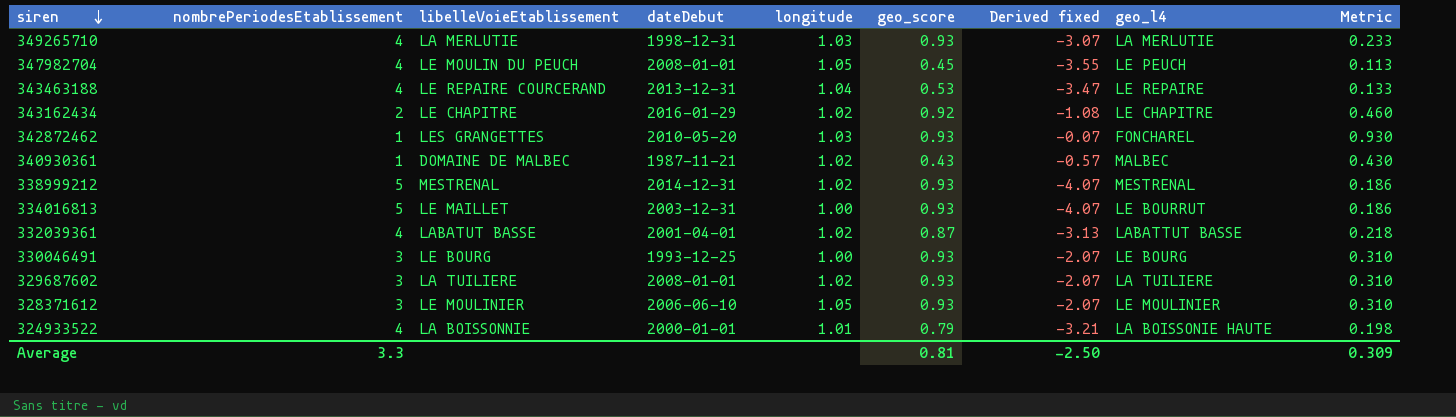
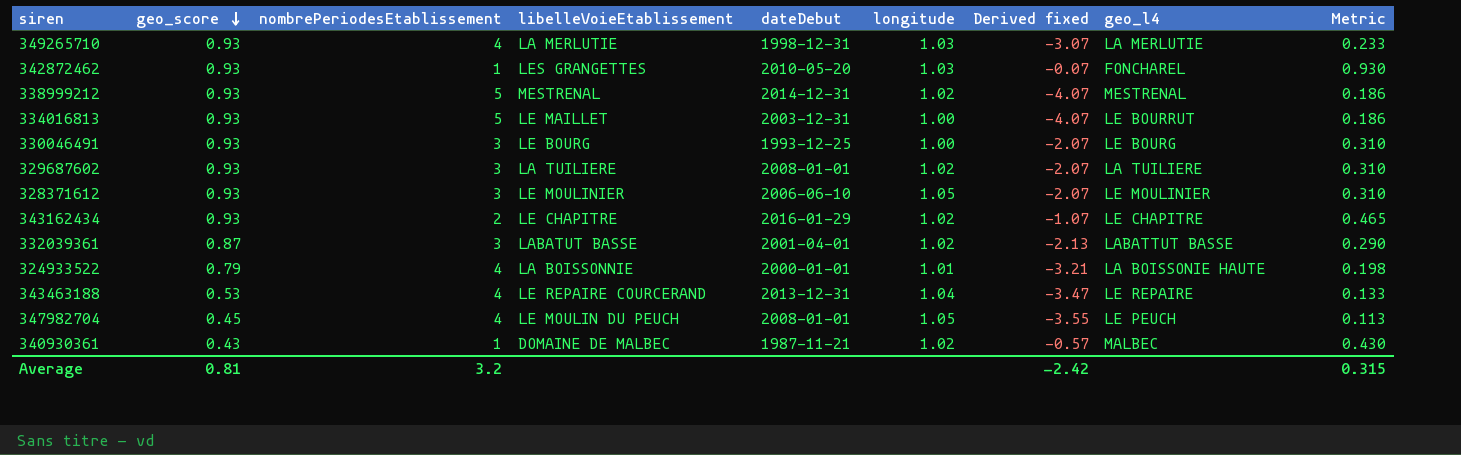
row order: siren descending -> geo_score descending
column geo_score | position: 6 -> 2
343162434 | geo_score: 0.92 -> 0.93
343162434 | Derived fixed: -1.08 -> -1.07
343162434 | Metric: 0.460 -> 0.465
332039361 | nombrePeriodesEtablissement: 4 -> 3
332039361 | Derived fixed: -3.13 -> -2.13
332039361 | Metric: 0.218 -> 0.290
Average | nombrePeriodesEtablissement: 3.3 -> 3.2
Average | Derived fixed: -2.50 -> -2.42
Average | Metric: 0.309 -> 0.315

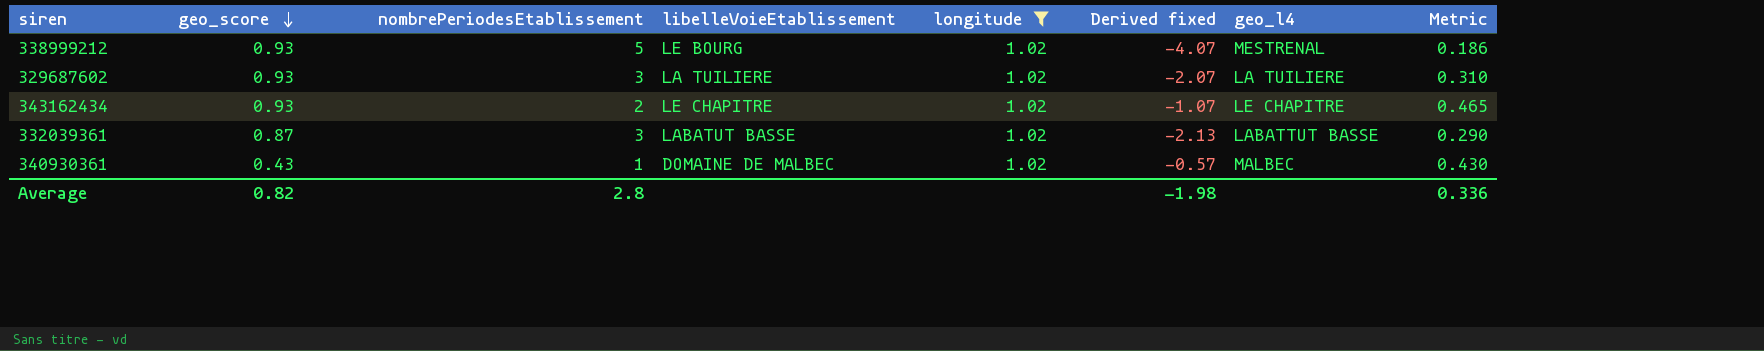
filter: none -> longitude = 1.02
column dateDebut | position: 5 -> none
338999212 | libelleVoieEtablissement: MESTRENAL -> LE BOURG
Average | geo_score: 0.81 -> 0.82
Average | nombrePeriodesEtablissement: 3.2 -> 2.8
Average | Derived fixed: -2.42 -> -1.98
Average | Metric: 0.315 -> 0.336

